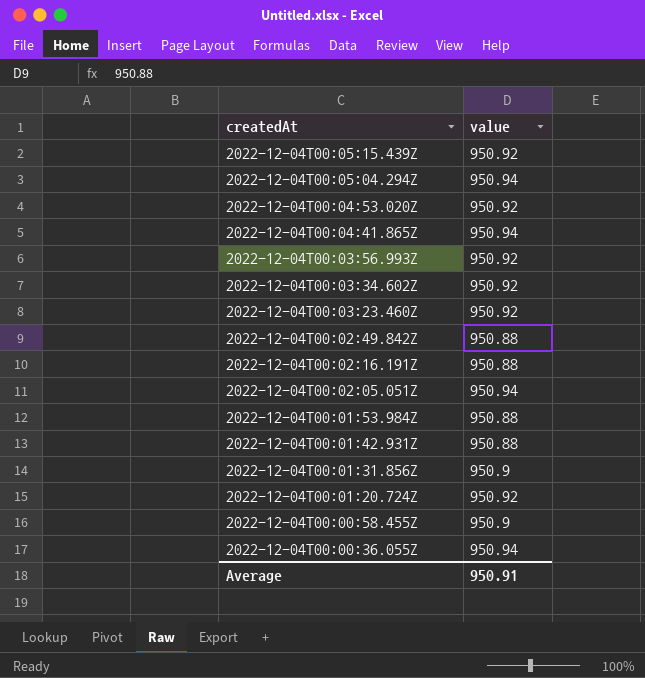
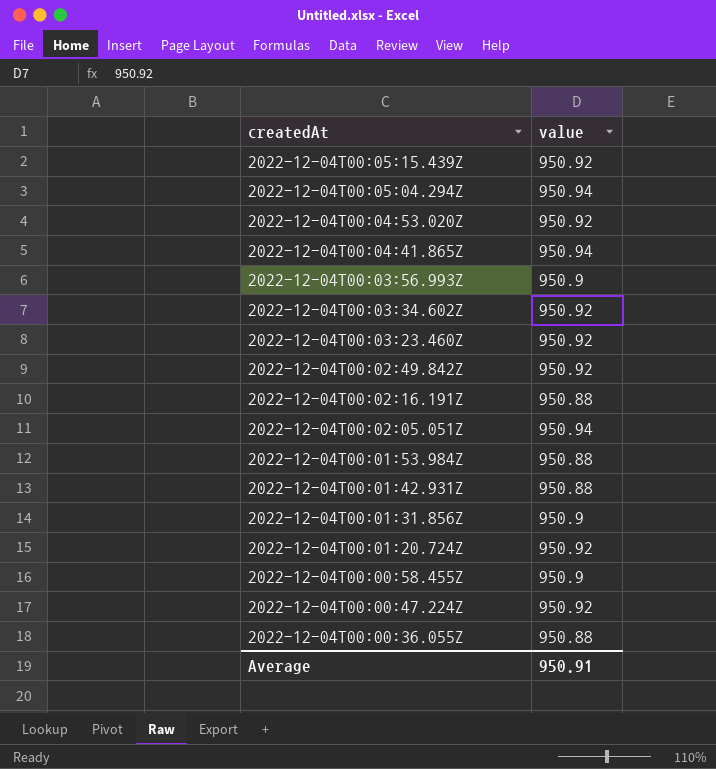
2022-12-04T00:03:56.993Z | value: 950.92 -> 950.9
2022-12-04T00:02:49.842Z | value: 950.88 -> 950.92
row 2022-12-04T00:00:47.224Z: none -> 950.92
2022-12-04T00:00:36.055Z | value: 950.94 -> 950.88

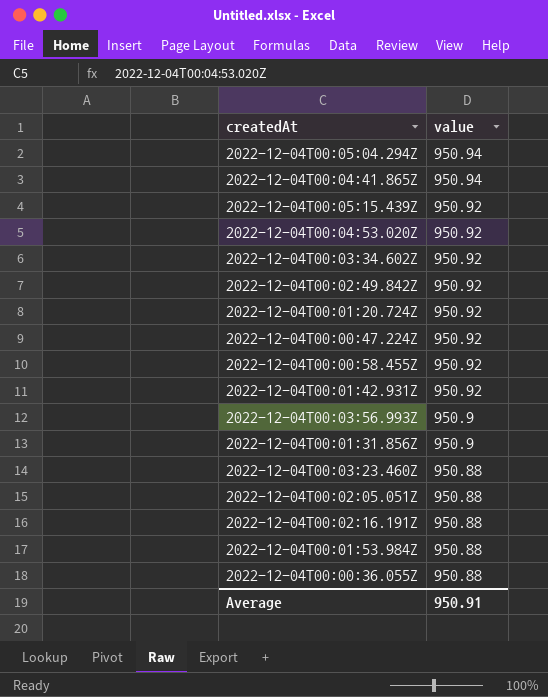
row order: createdAt descending -> value descending
2022-12-04T00:00:58.455Z | value: 950.9 -> 950.92
2022-12-04T00:01:42.931Z | value: 950.88 -> 950.92
2022-12-04T00:03:23.460Z | value: 950.92 -> 950.88
2022-12-04T00:02:05.051Z | value: 950.94 -> 950.88

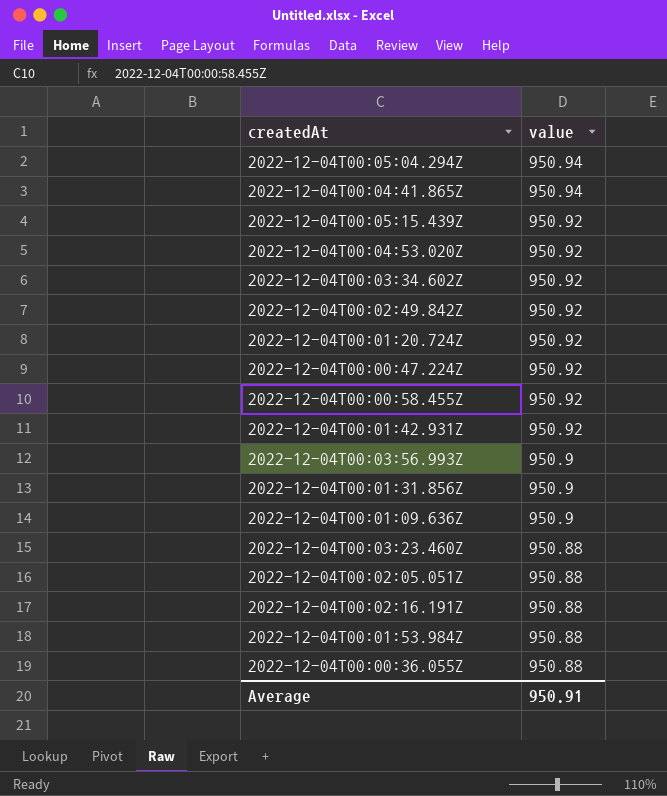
row 2022-12-04T00:01:09.636Z: none -> 950.9

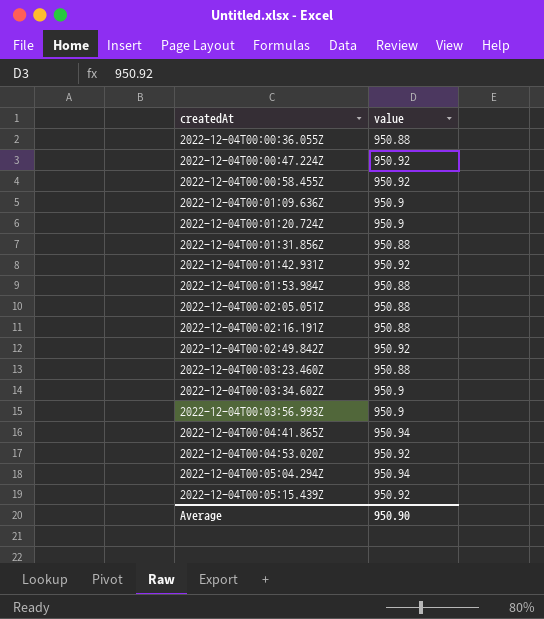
row order: value descending -> createdAt ascending
2022-12-04T00:01:20.724Z | value: 950.92 -> 950.9
2022-12-04T00:01:31.856Z | value: 950.9 -> 950.88
2022-12-04T00:03:34.602Z | value: 950.92 -> 950.9
Average | value: 950.91 -> 950.90

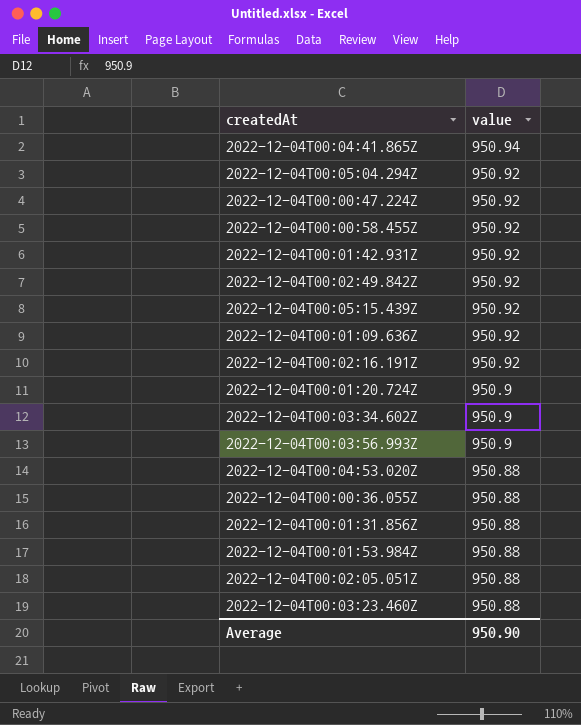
row order: createdAt ascending -> value descending
2022-12-04T00:05:04.294Z | value: 950.94 -> 950.92
2022-12-04T00:01:09.636Z | value: 950.9 -> 950.92
2022-12-04T00:02:16.191Z | value: 950.88 -> 950.92
2022-12-04T00:04:53.020Z | value: 950.92 -> 950.88

